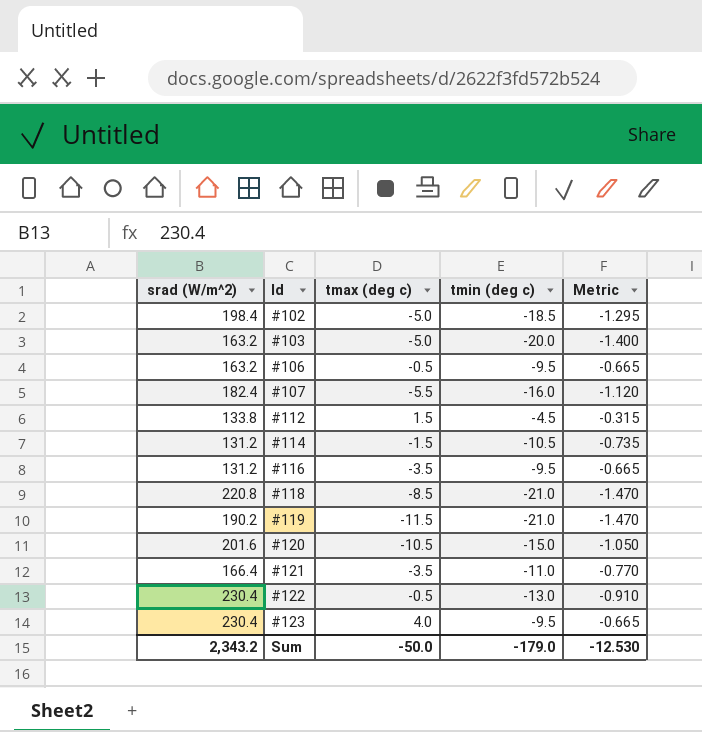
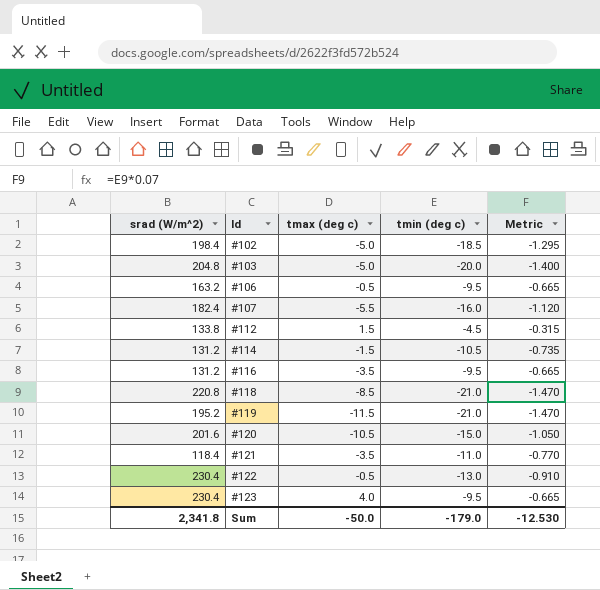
#103 | srad (W/m^2): 163.2 -> 204.8
#119 | srad (W/m^2): 190.2 -> 195.2
#121 | srad (W/m^2): 166.4 -> 118.4
Sum | srad (W/m^2): 2,343.2 -> 2,341.8

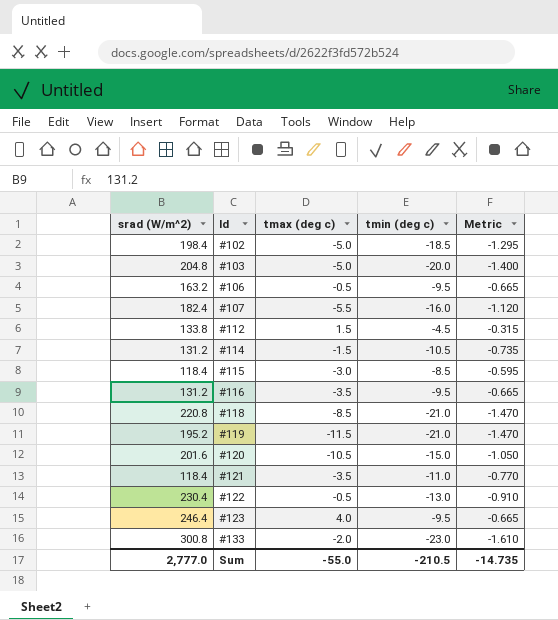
row #115: none -> 118.4 | -3.0 | -8.5 | -0.595
#123 | srad (W/m^2): 230.4 -> 246.4
row #133: none -> 300.8 | -2.0 | -23.0 | -1.610
Sum | srad (W/m^2): 2,341.8 -> 2,777.0
Sum | tmax (deg c): -50.0 -> -55.0
Sum | tmin (deg c): -179.0 -> -210.5
Sum | Metric: -12.530 -> -14.735

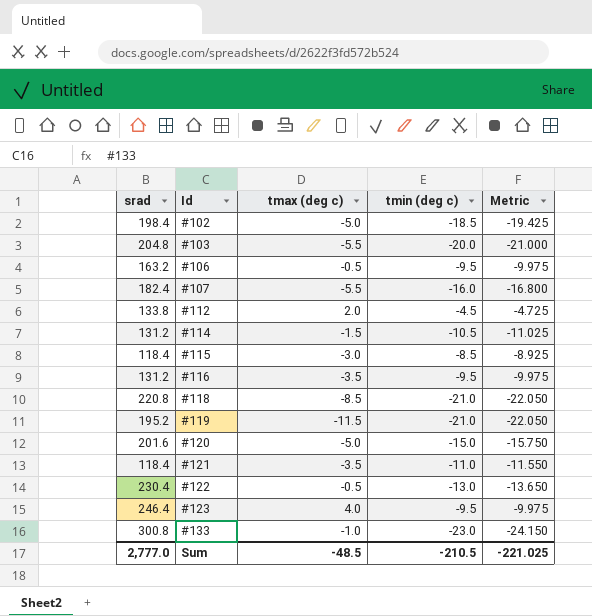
column name: srad (W/m^2) -> srad
column Metric | formula: [tmin (deg c)] * 0.07 -> [tmin (deg c)] * 1.05
#103 | tmax (deg c): -5.0 -> -5.5
#112 | tmax (deg c): 1.5 -> 2.0
#120 | tmax (deg c): -10.5 -> -5.0
#133 | tmax (deg c): -2.0 -> -1.0
Sum | tmax (deg c): -55.0 -> -48.5
Sum | Metric: -14.735 -> -221.025

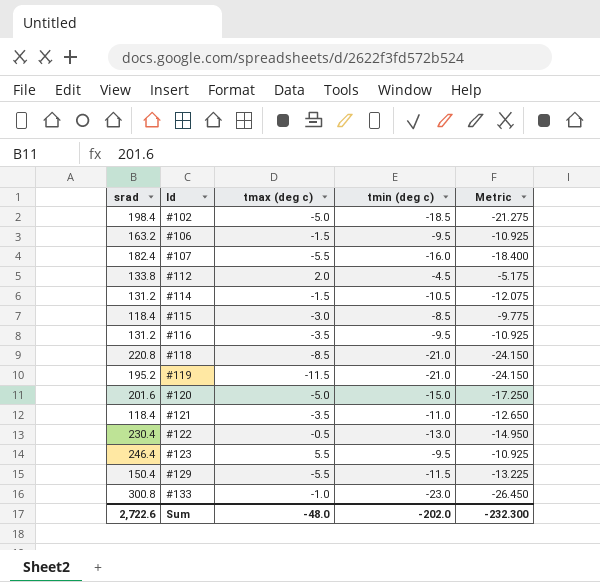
column Metric | formula: [tmin (deg c)] * 1.05 -> [tmin (deg c)] * 1.15
row #103: 204.8 | -5.5 | -20.0 | -21.000 -> none
#106 | tmax (deg c): -0.5 -> -1.5
#123 | tmax (deg c): 4.0 -> 5.5
row #129: none -> 150.4 | -5.5 | -11.5 | -13.225
Sum | srad: 2,777.0 -> 2,722.6
Sum | tmax (deg c): -48.5 -> -48.0
Sum | tmin (deg c): -210.5 -> -202.0
Sum | Metric: -221.025 -> -232.300

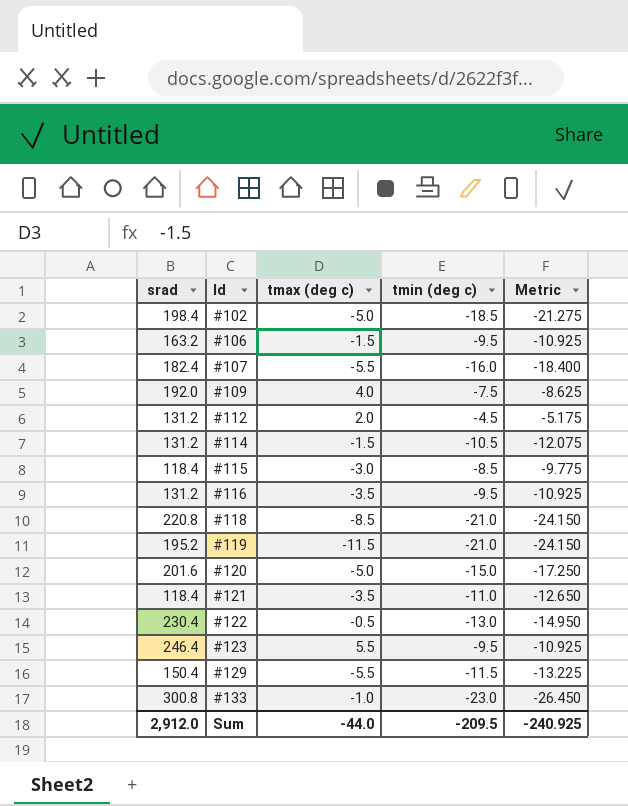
row #109: none -> 192.0 | 4.0 | -7.5 | -8.625
#112 | srad: 133.8 -> 131.2
Sum | srad: 2,722.6 -> 2,912.0
Sum | tmax (deg c): -48.0 -> -44.0
Sum | tmin (deg c): -202.0 -> -209.5
Sum | Metric: -232.300 -> -240.925

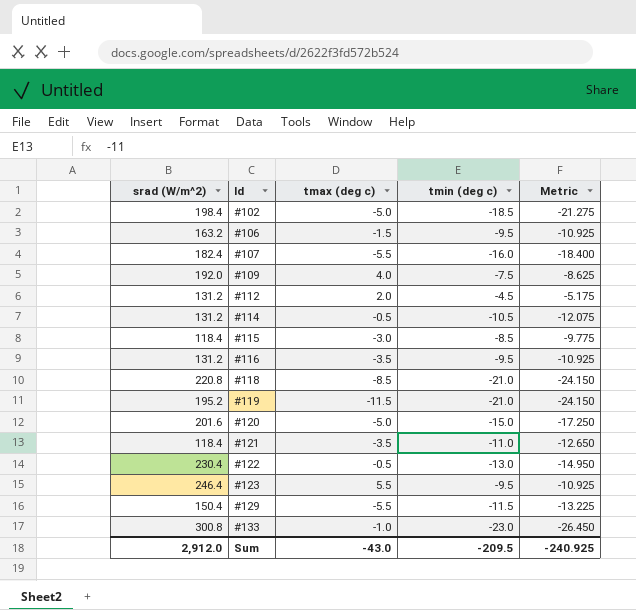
column name: srad -> srad (W/m^2)
#114 | tmax (deg c): -1.5 -> -0.5
Sum | tmax (deg c): -44.0 -> -43.0

